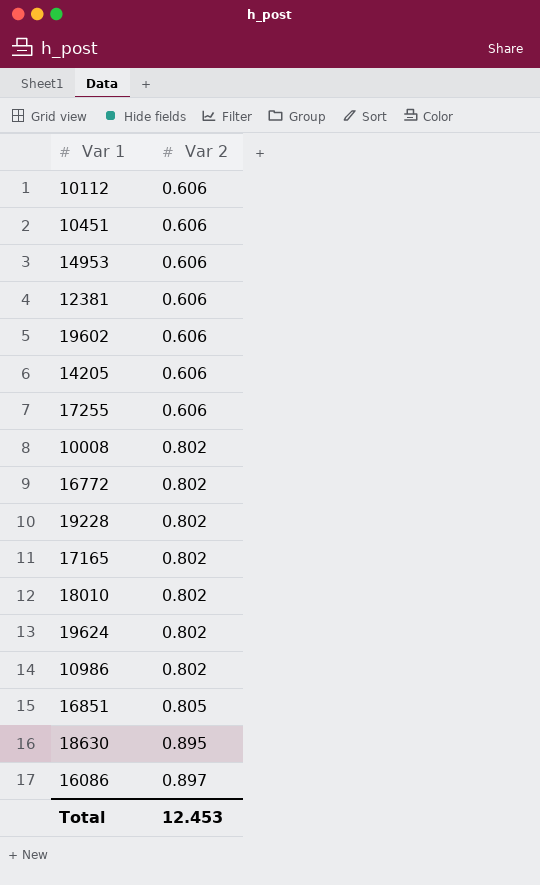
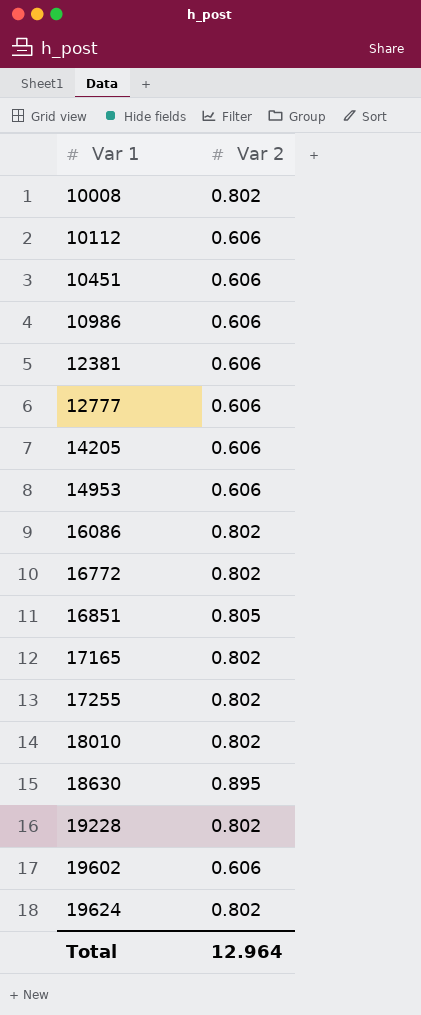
row order: Var 2 ascending -> Var 1 ascending
10986 | Var 2: 0.802 -> 0.606
row 12777: none -> 0.606
16086 | Var 2: 0.897 -> 0.802
17255 | Var 2: 0.606 -> 0.802
Total | Var 2: 12.453 -> 12.964

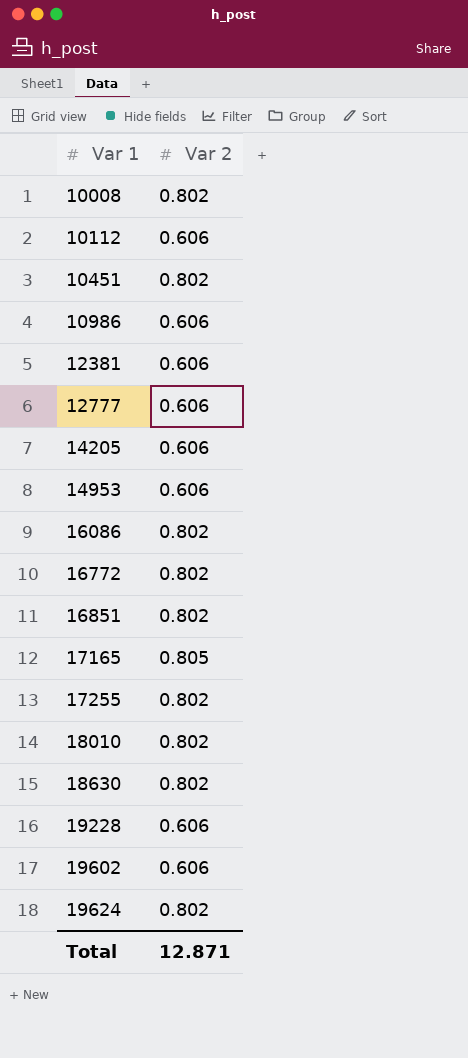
10451 | Var 2: 0.606 -> 0.802
16851 | Var 2: 0.805 -> 0.802
17165 | Var 2: 0.802 -> 0.805
18630 | Var 2: 0.895 -> 0.802
19228 | Var 2: 0.802 -> 0.606
Total | Var 2: 12.964 -> 12.871

